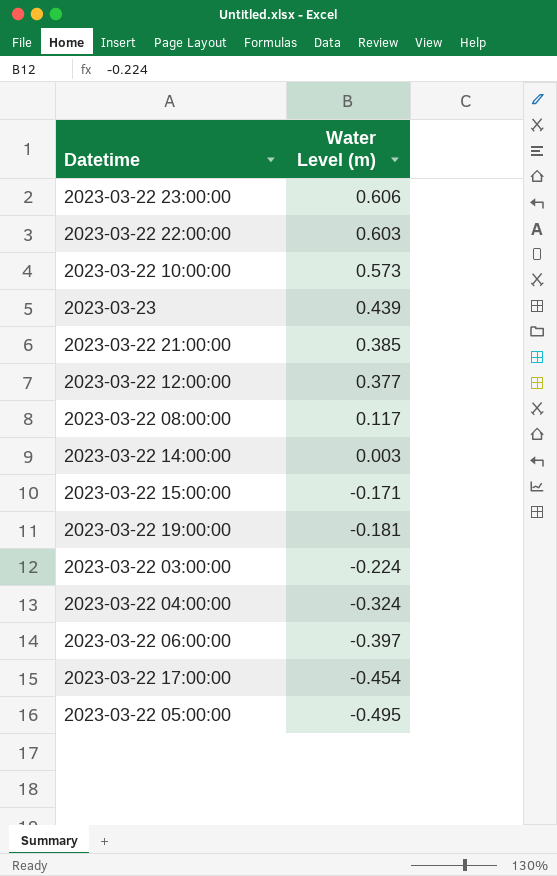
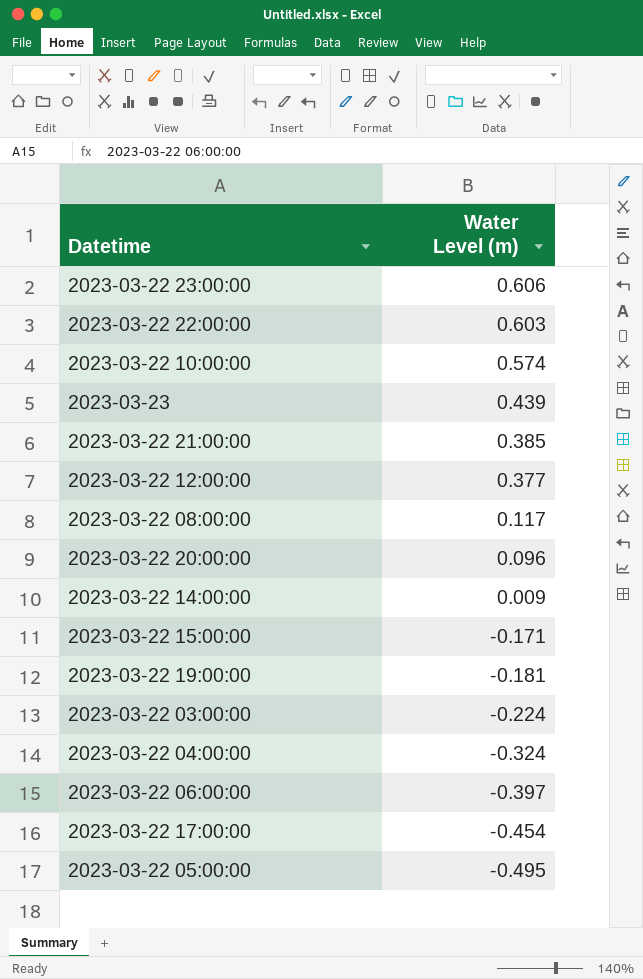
2023-03-22 10:00:00 | Water Level (m): 0.573 -> 0.574
row 2023-03-22 20:00:00: none -> 0.096
2023-03-22 14:00:00 | Water Level (m): 0.003 -> 0.009

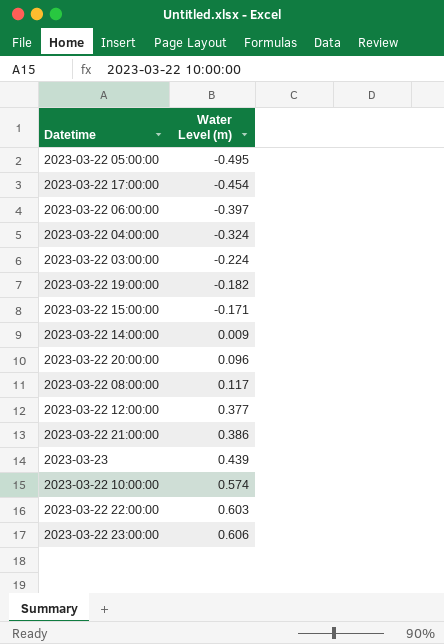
row order: Water Level (m) descending -> Water Level (m) ascending
2023-03-22 19:00:00 | Water Level (m): -0.181 -> -0.182
2023-03-22 21:00:00 | Water Level (m): 0.385 -> 0.386

